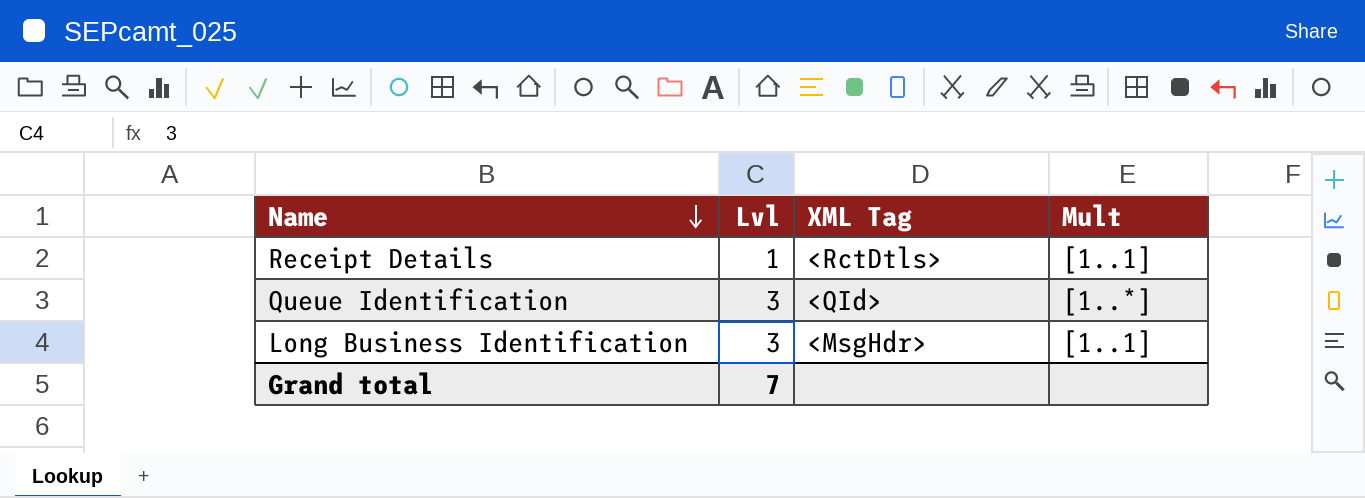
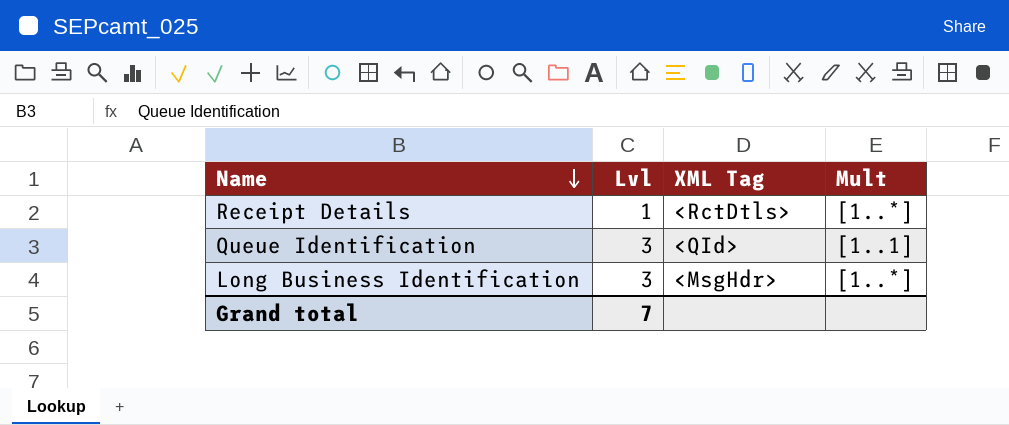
Receipt Details | Mult: [1..1] -> [1..*]
Queue Identification | Mult: [1..*] -> [1..1]
Long Business Identification | Mult: [1..1] -> [1..*]

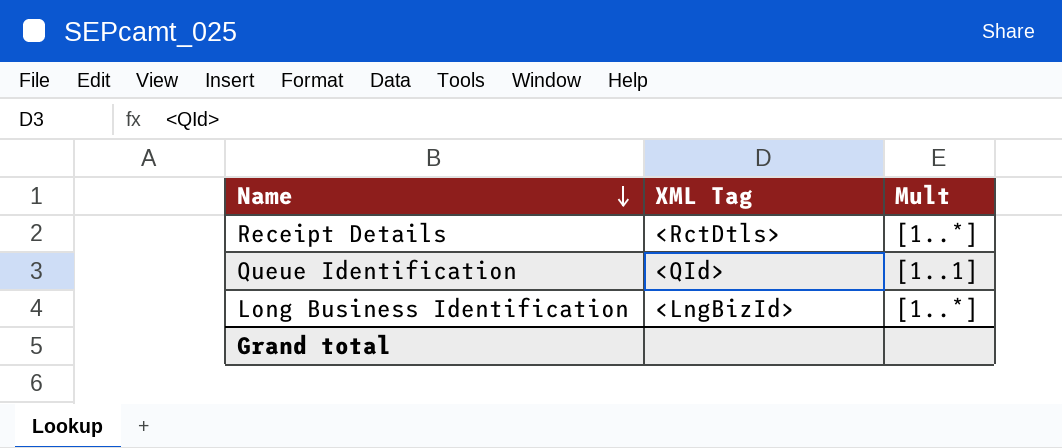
column Lvl | position: 2 -> none
Long Business Identification | XML Tag: <MsgHdr> -> <LngBizId>

